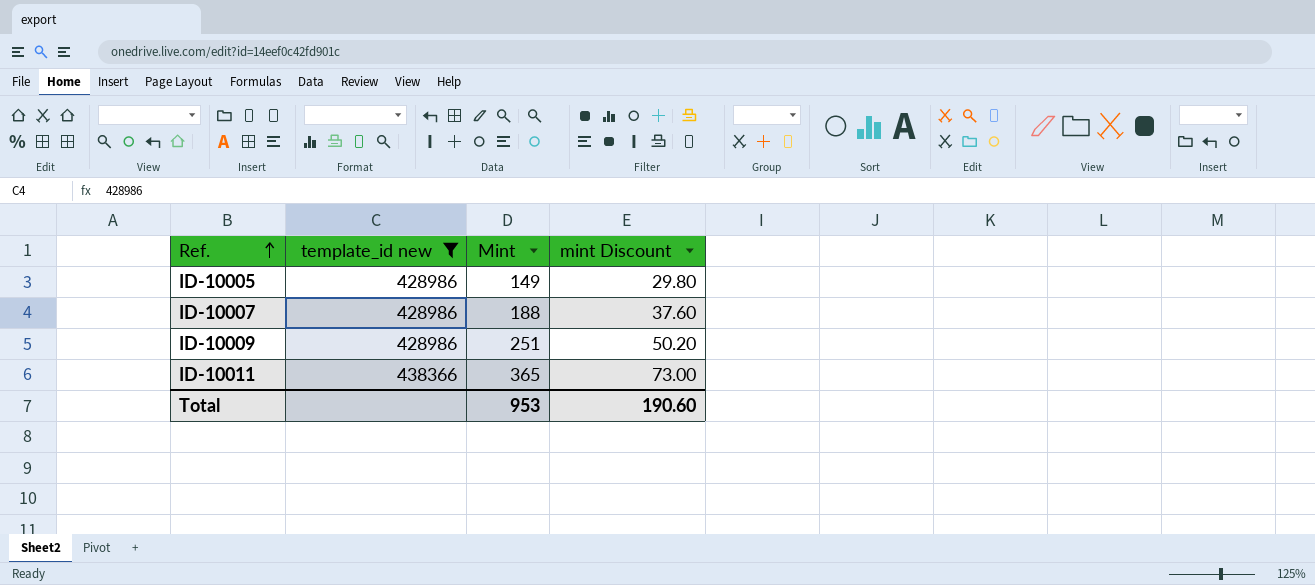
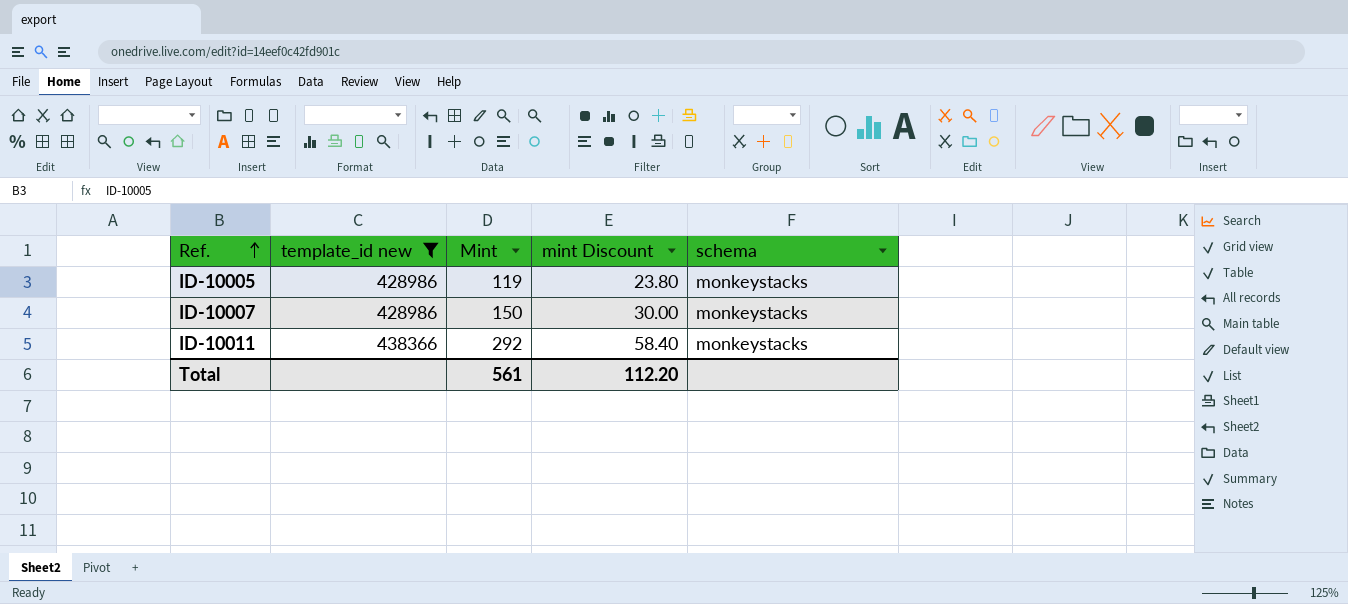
column schema | position: none -> 5
row ID-10009: 428986 | 251 | 50.20 -> none
ID-10005 | Mint: 149 -> 119
ID-10005 | mint Discount: 29.80 -> 23.80
ID-10007 | Mint: 188 -> 150
ID-10007 | mint Discount: 37.60 -> 30.00
ID-10011 | Mint: 365 -> 292
ID-10011 | mint Discount: 73.00 -> 58.40
Total | Mint: 953 -> 561
Total | mint Discount: 190.60 -> 112.20

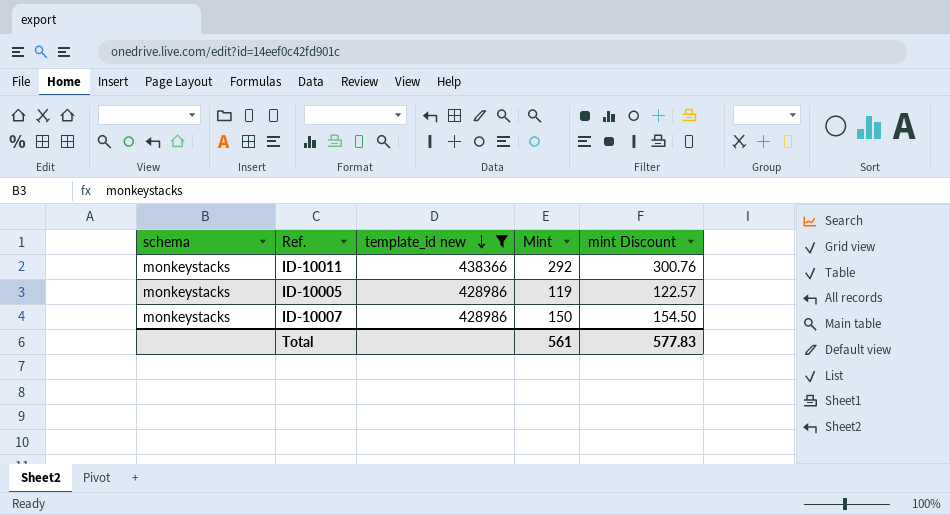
row order: Ref. ascending -> template_id new descending
column schema | position: 5 -> 1
column mint Discount | formula: [Mint] * 0.2 -> [Mint] * 1.03
Total | mint Discount: 112.20 -> 577.83

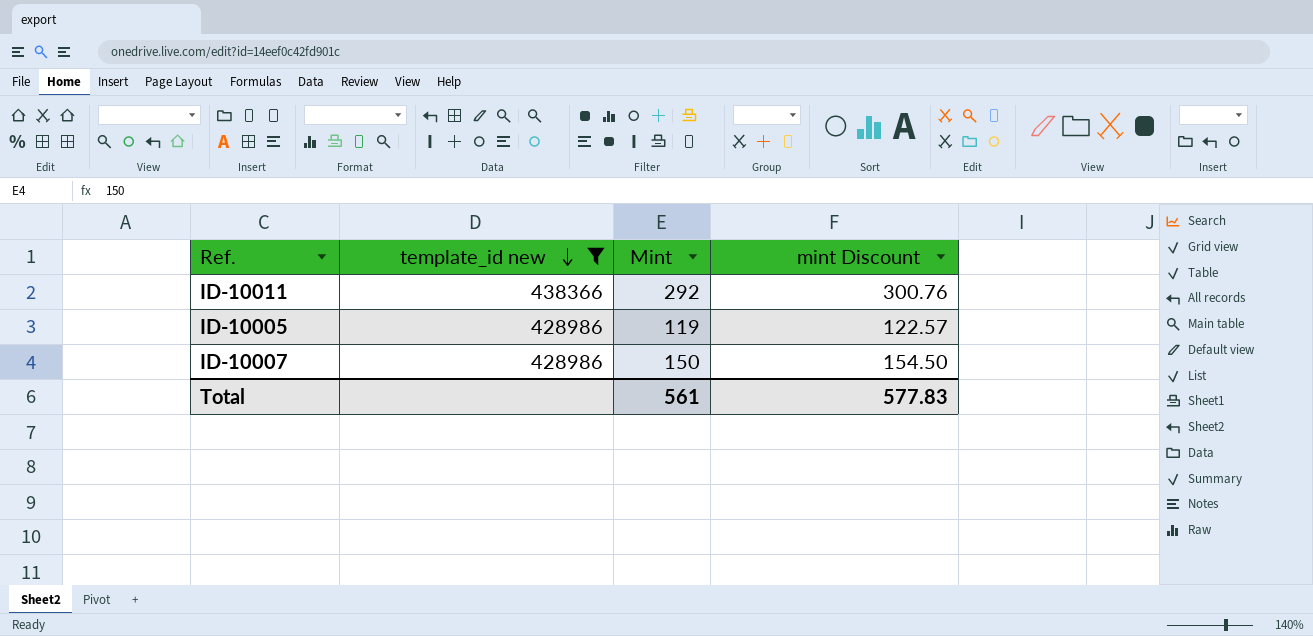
column schema | position: 1 -> none

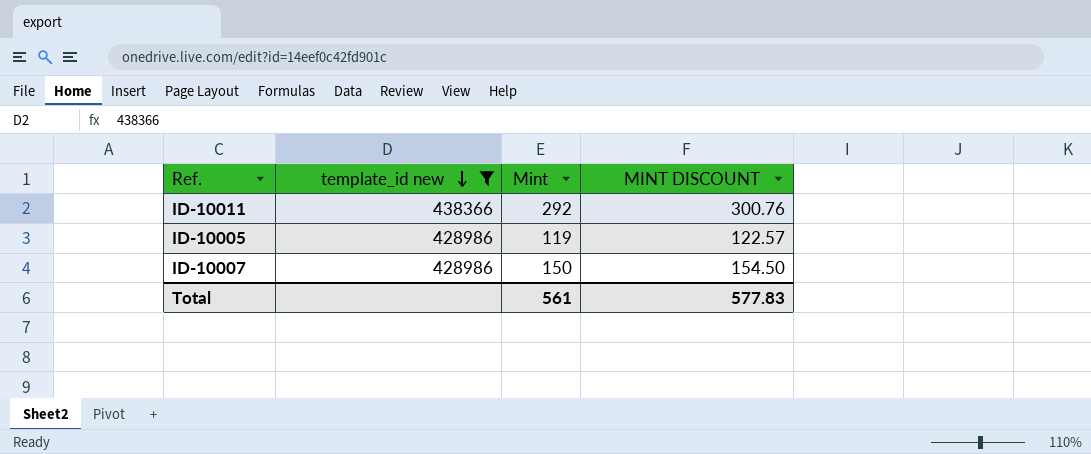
column name: mint Discount -> MINT DISCOUNT

